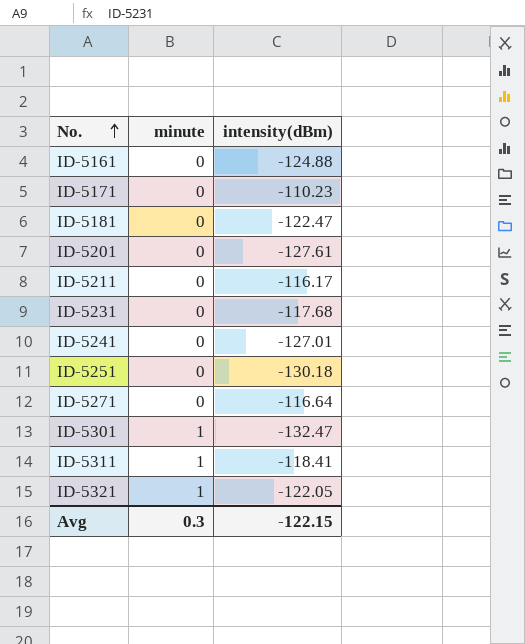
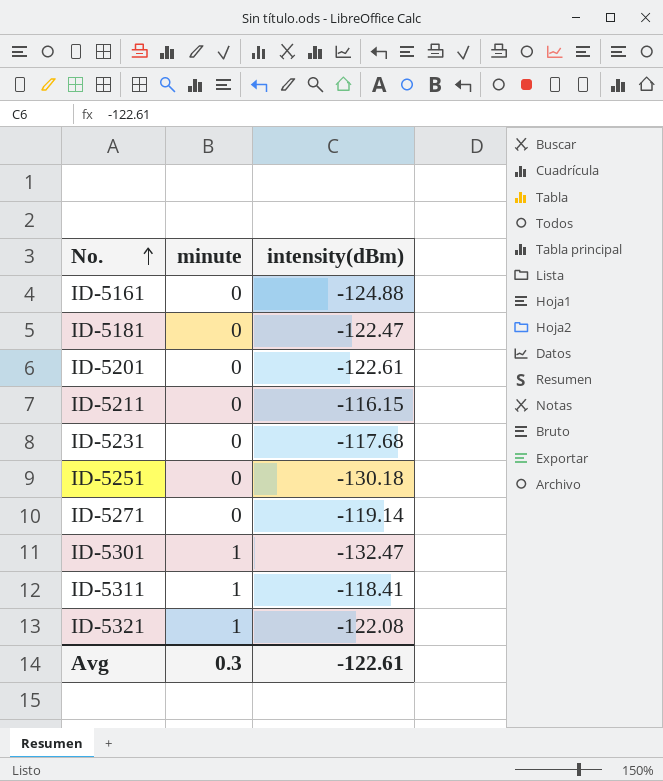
row ID-5171: 0 | -110.23 -> none
row ID-5241: 0 | -127.01 -> none
ID-5201 | intensity(dBm): -127.61 -> -122.61
ID-5211 | intensity(dBm): -116.17 -> -116.15
ID-5271 | intensity(dBm): -116.64 -> -119.14
ID-5321 | intensity(dBm): -122.05 -> -122.08
Avg | intensity(dBm): -122.15 -> -122.61

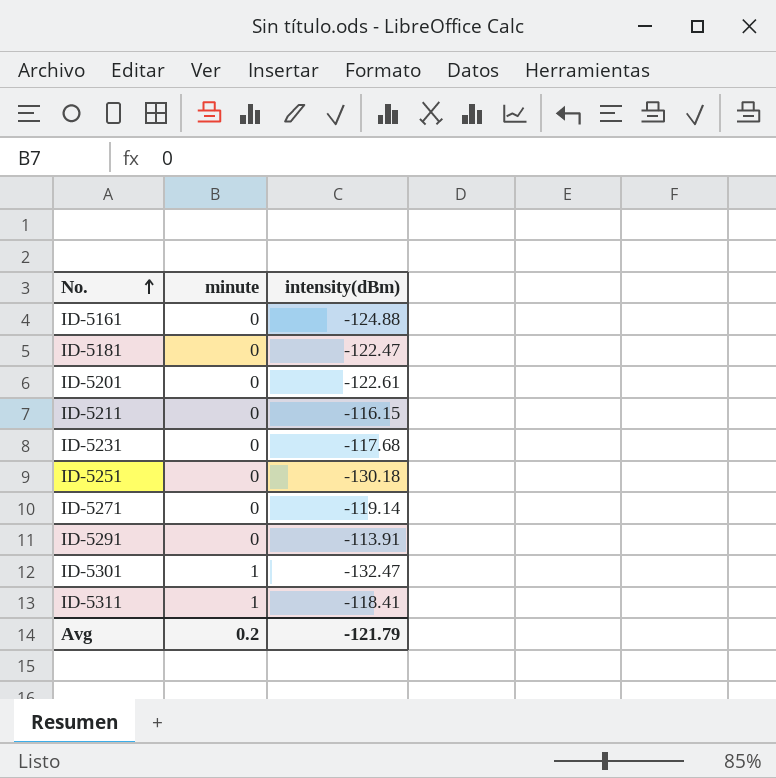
row ID-5321: 1 | -122.08 -> none
row ID-5291: none -> 0 | -113.91
Avg | minute: 0.3 -> 0.2
Avg | intensity(dBm): -122.61 -> -121.79

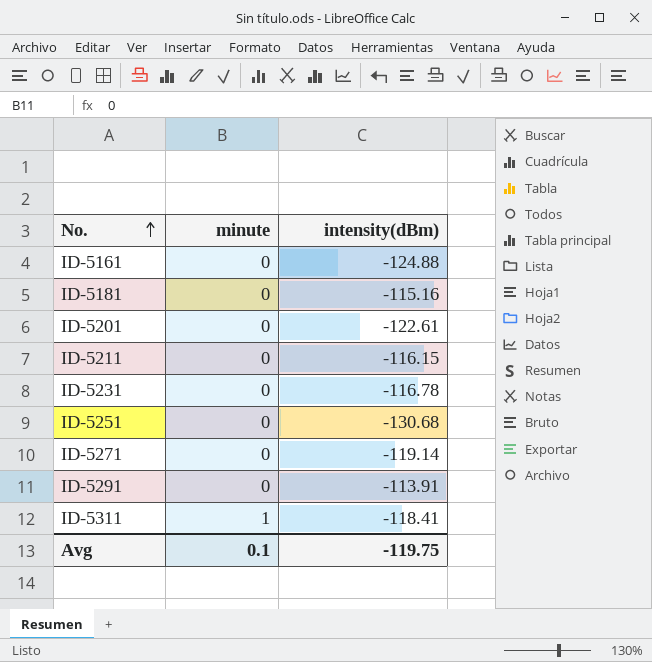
row ID-5301: 1 | -132.47 -> none
ID-5181 | intensity(dBm): -122.47 -> -115.16
ID-5231 | intensity(dBm): -117.68 -> -116.78
ID-5251 | intensity(dBm): -130.18 -> -130.68
Avg | minute: 0.2 -> 0.1
Avg | intensity(dBm): -121.79 -> -119.75

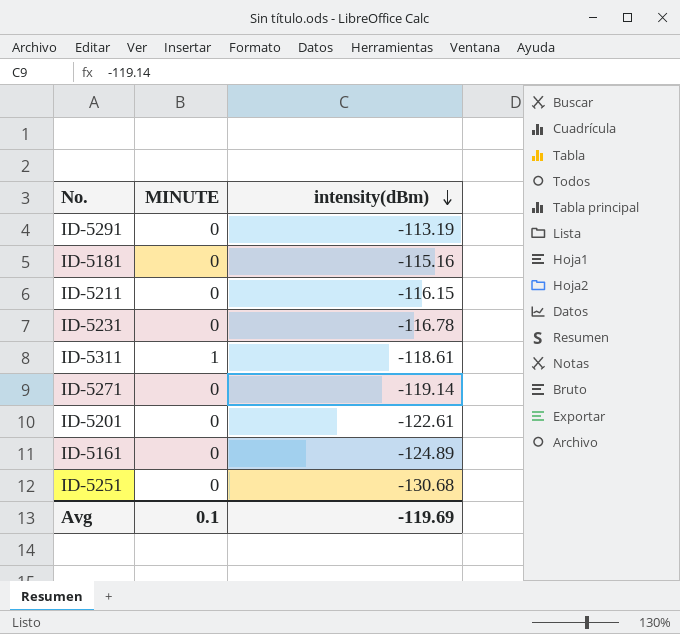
row order: No. ascending -> intensity(dBm) descending
column name: minute -> MINUTE
ID-5291 | intensity(dBm): -113.91 -> -113.19
ID-5311 | intensity(dBm): -118.41 -> -118.61
ID-5161 | intensity(dBm): -124.88 -> -124.89
Avg | intensity(dBm): -119.75 -> -119.69

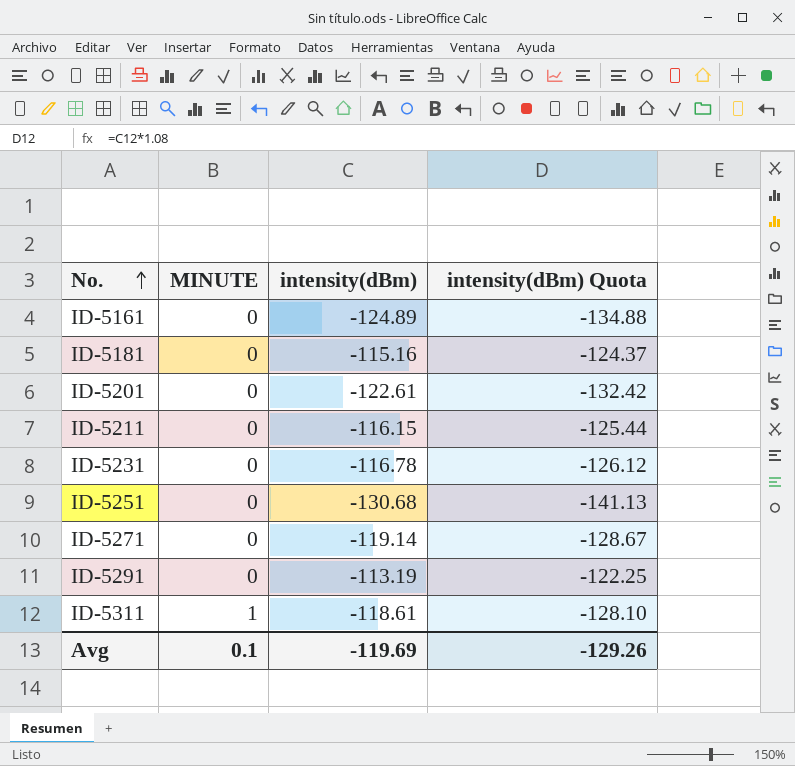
row order: intensity(dBm) descending -> No. ascending
column intensity(dBm) Quota | formula: none -> [intensity(dBm)] * 1.08

